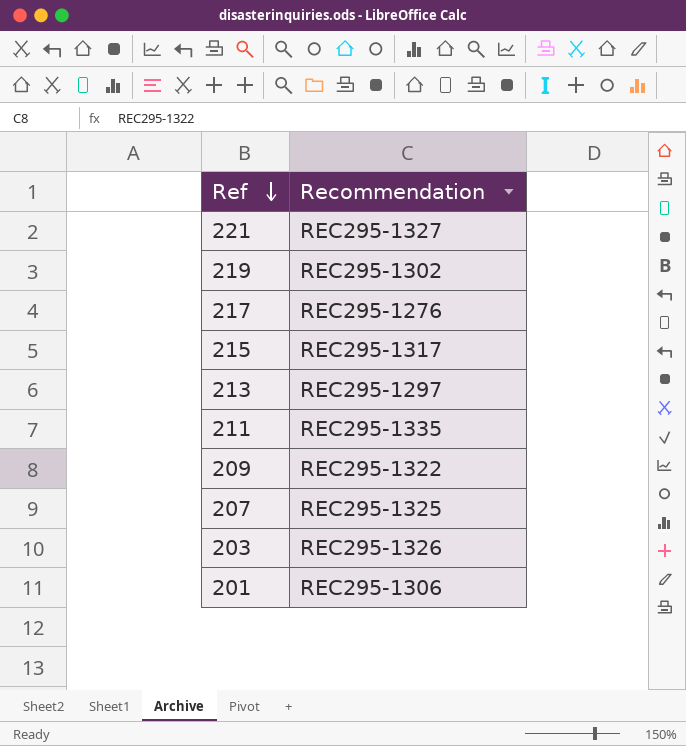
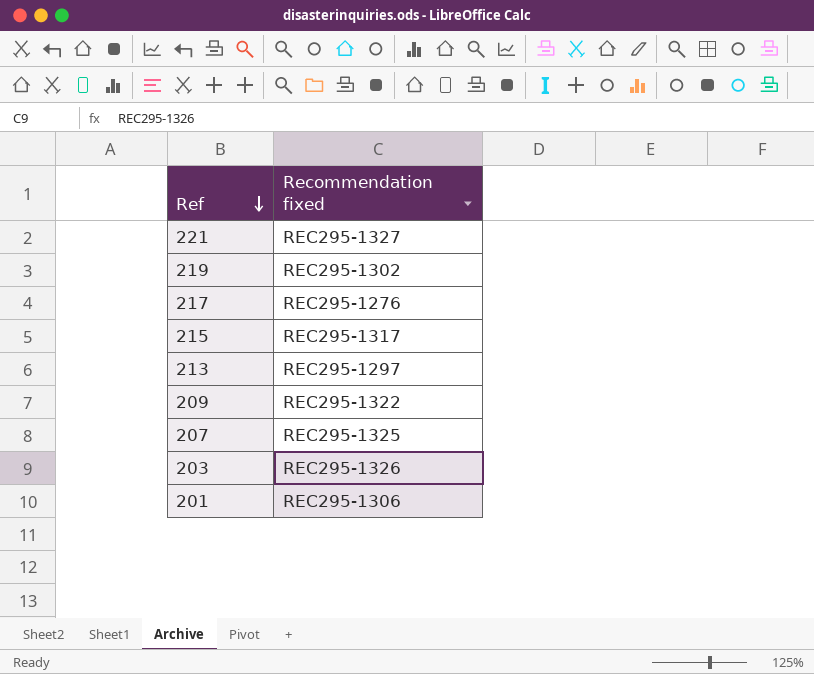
column name: Recommendation -> Recommendation fixed
row 211: REC295-1335 -> none

